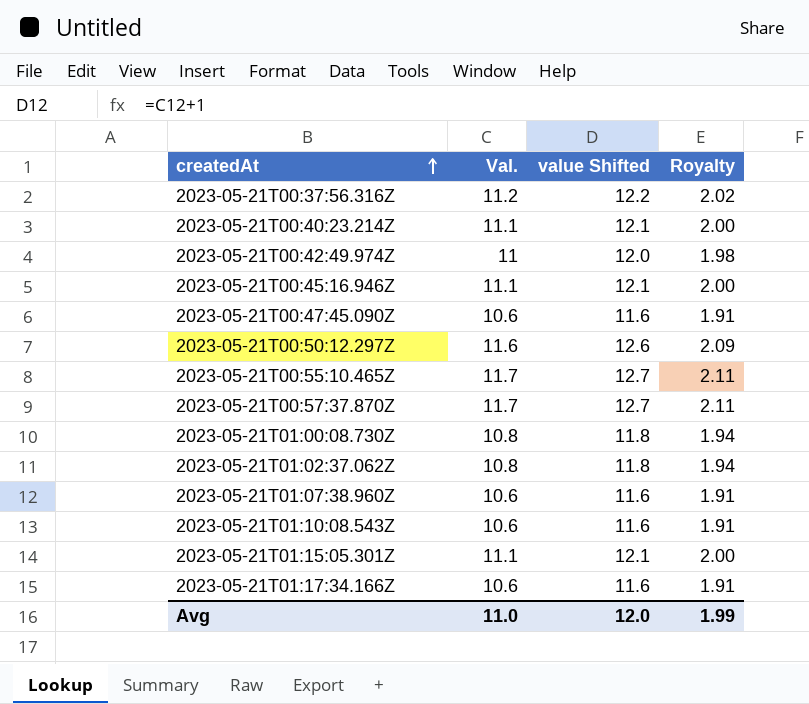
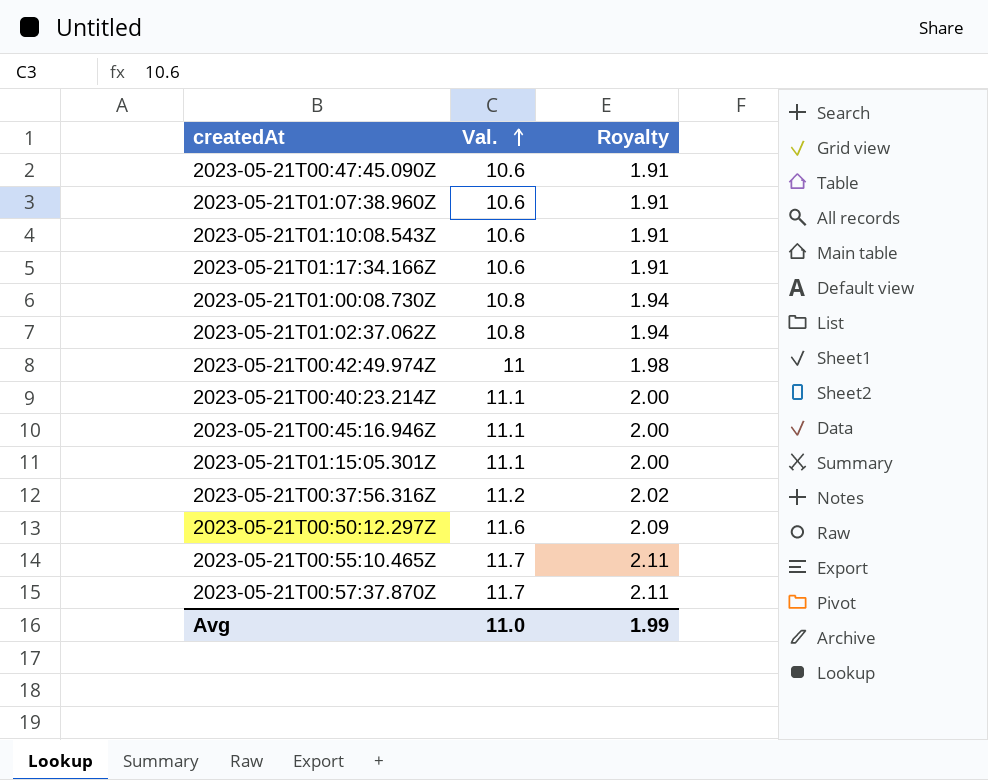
row order: createdAt ascending -> Val. ascending
column value Shifted | formula: [Val.] + 1 -> none

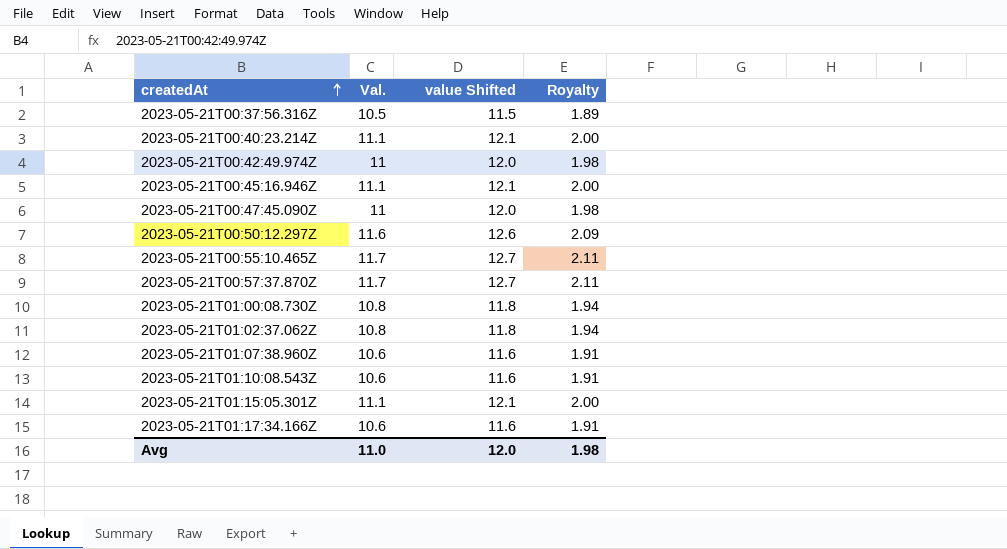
row order: Val. ascending -> createdAt ascending
column value Shifted | formula: none -> [Val.] + 1
2023-05-21T00:37:56.316Z | Val.: 11.2 -> 10.5
2023-05-21T00:37:56.316Z | Royalty: 2.02 -> 1.89
2023-05-21T00:47:45.090Z | Val.: 10.6 -> 11
2023-05-21T00:47:45.090Z | Royalty: 1.91 -> 1.98
Avg | Royalty: 1.99 -> 1.98

